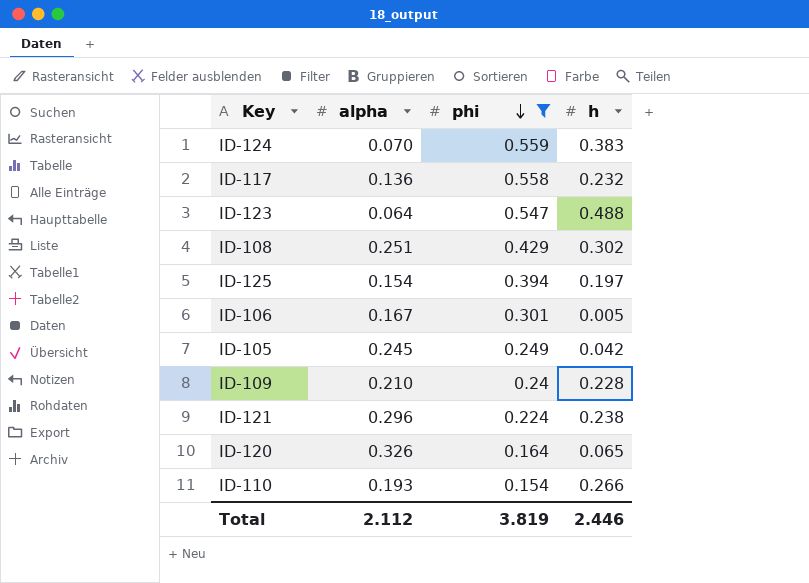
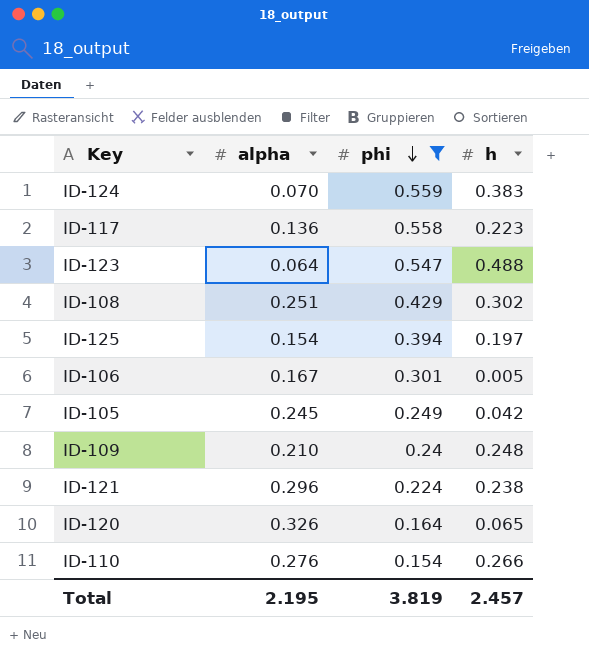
ID-117 | h: 0.232 -> 0.223
ID-109 | h: 0.228 -> 0.248
ID-110 | alpha: 0.193 -> 0.276
Total | alpha: 2.112 -> 2.195
Total | h: 2.446 -> 2.457

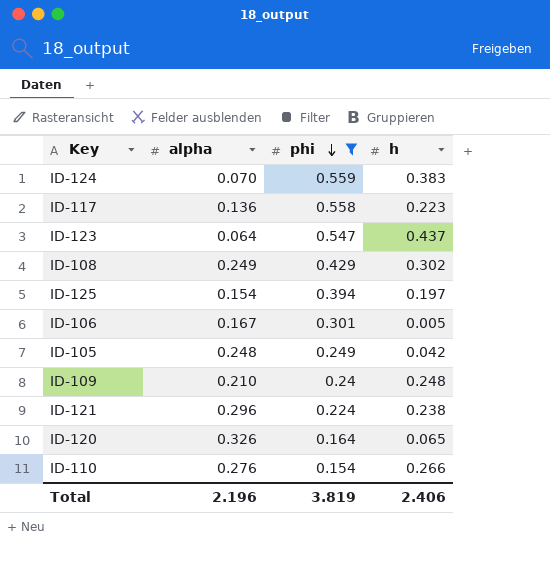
ID-123 | h: 0.488 -> 0.437
ID-108 | alpha: 0.251 -> 0.249
ID-105 | alpha: 0.245 -> 0.248
Total | alpha: 2.195 -> 2.196
Total | h: 2.457 -> 2.406

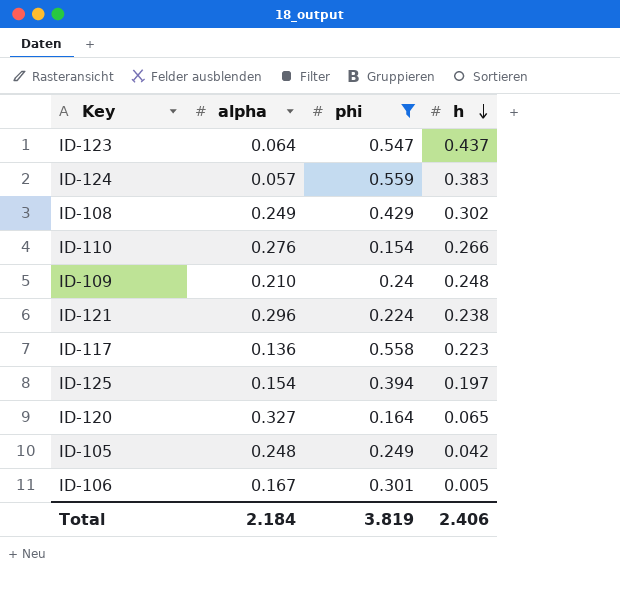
row order: phi descending -> h descending
ID-124 | alpha: 0.070 -> 0.057
ID-120 | alpha: 0.326 -> 0.327
Total | alpha: 2.196 -> 2.184

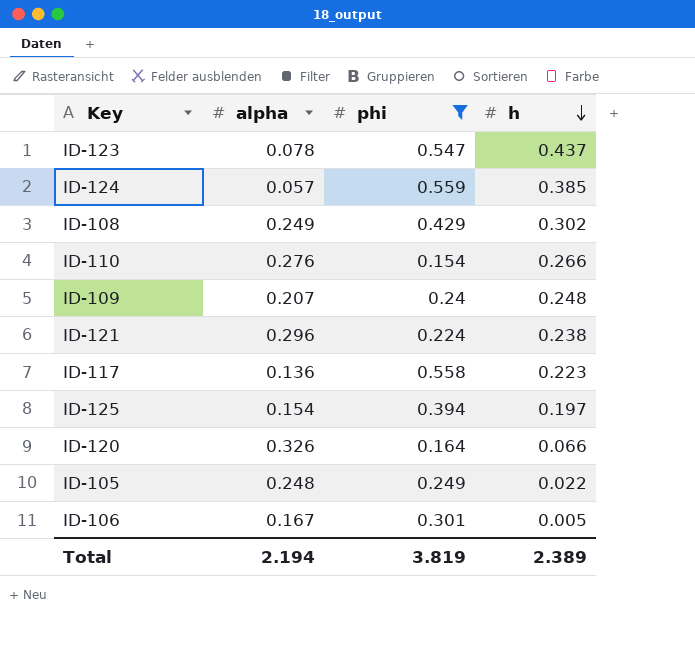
ID-123 | alpha: 0.064 -> 0.078
ID-124 | h: 0.383 -> 0.385
ID-109 | alpha: 0.210 -> 0.207
ID-120 | alpha: 0.327 -> 0.326
ID-120 | h: 0.065 -> 0.066
ID-105 | h: 0.042 -> 0.022
Total | alpha: 2.184 -> 2.194
Total | h: 2.406 -> 2.389

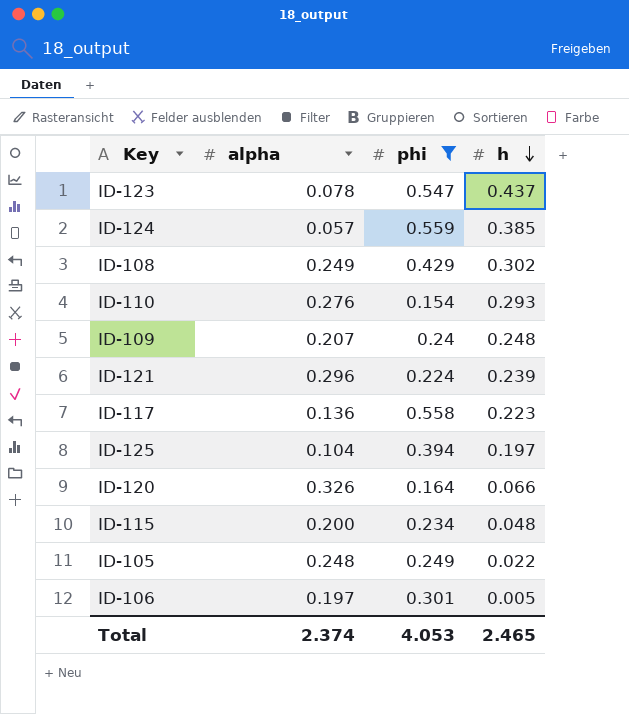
ID-110 | h: 0.266 -> 0.293
ID-121 | h: 0.238 -> 0.239
ID-125 | alpha: 0.154 -> 0.104
row ID-115: none -> 0.200 | 0.234 | 0.048
ID-106 | alpha: 0.167 -> 0.197
Total | alpha: 2.194 -> 2.374
Total | phi: 3.819 -> 4.053
Total | h: 2.389 -> 2.465

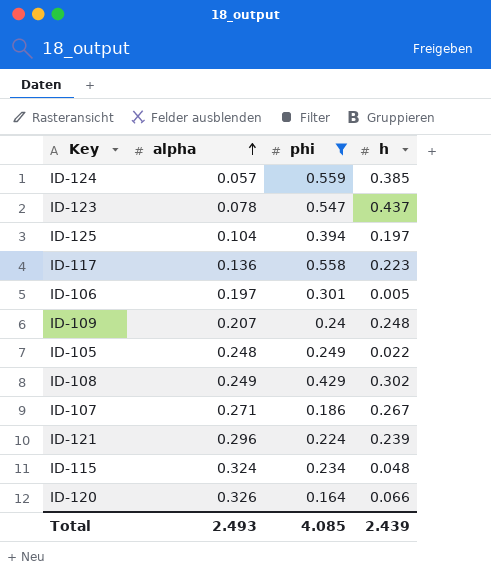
row order: h descending -> alpha ascending
row ID-110: 0.276 | 0.154 | 0.293 -> none
row ID-107: none -> 0.271 | 0.186 | 0.267
ID-115 | alpha: 0.200 -> 0.324
Total | alpha: 2.374 -> 2.493
Total | phi: 4.053 -> 4.085
Total | h: 2.465 -> 2.439

